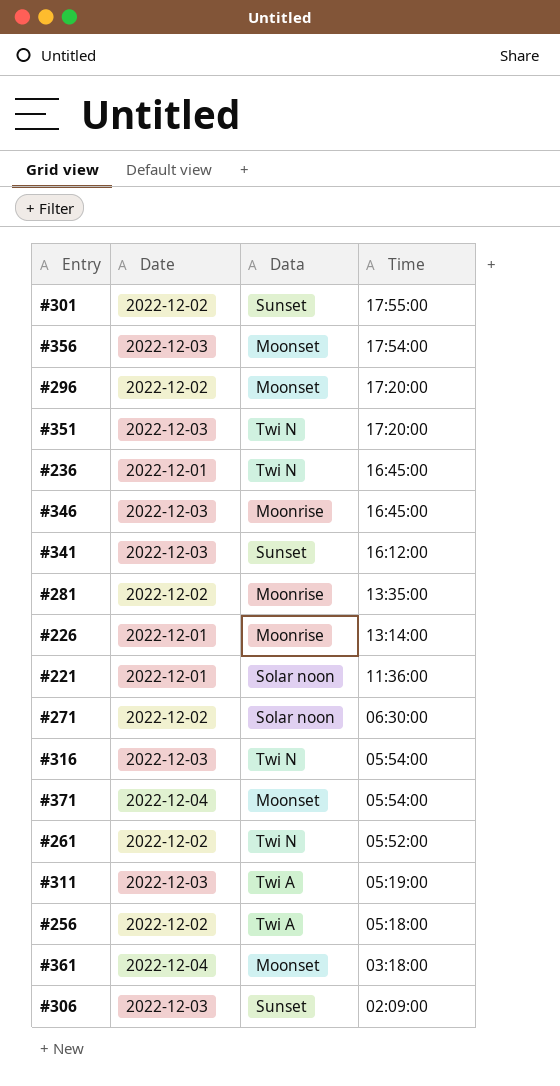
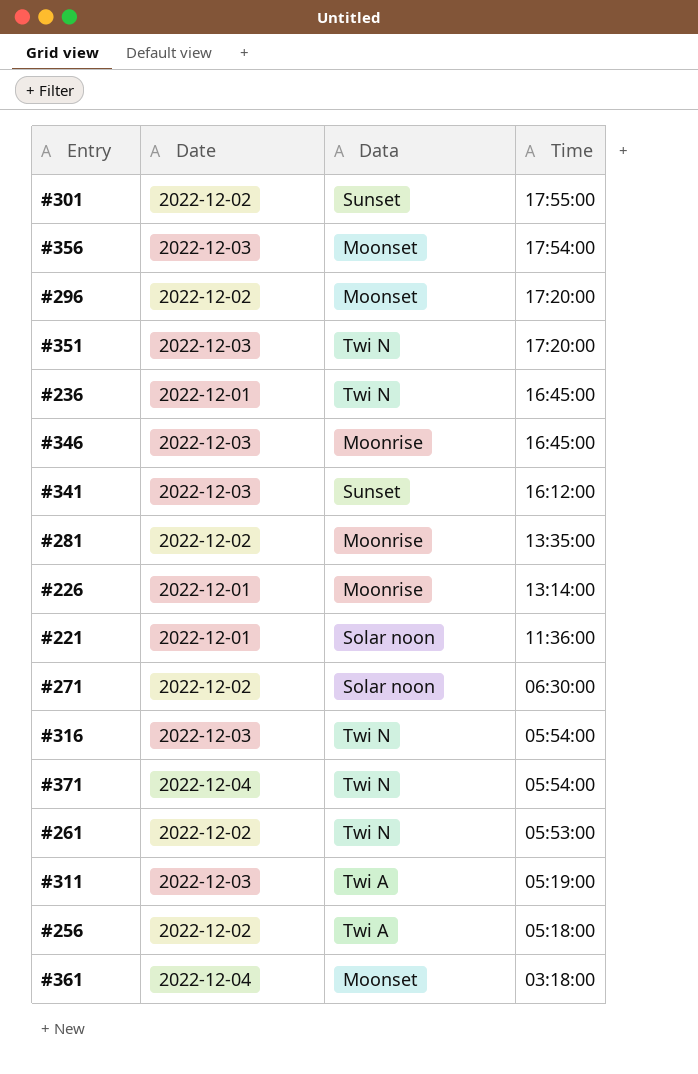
row #306: 2022-12-03 | Sunset | 02:09:00 -> none
#371 | Data: Moonset -> Twi N
#261 | Time: 05:52:00 -> 05:53:00

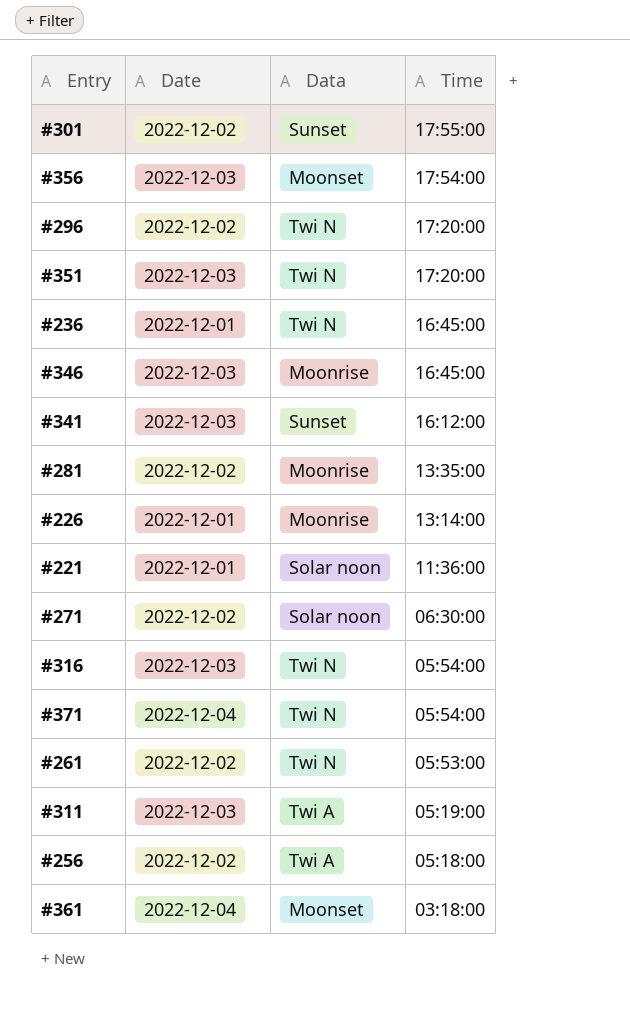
#296 | Data: Moonset -> Twi N

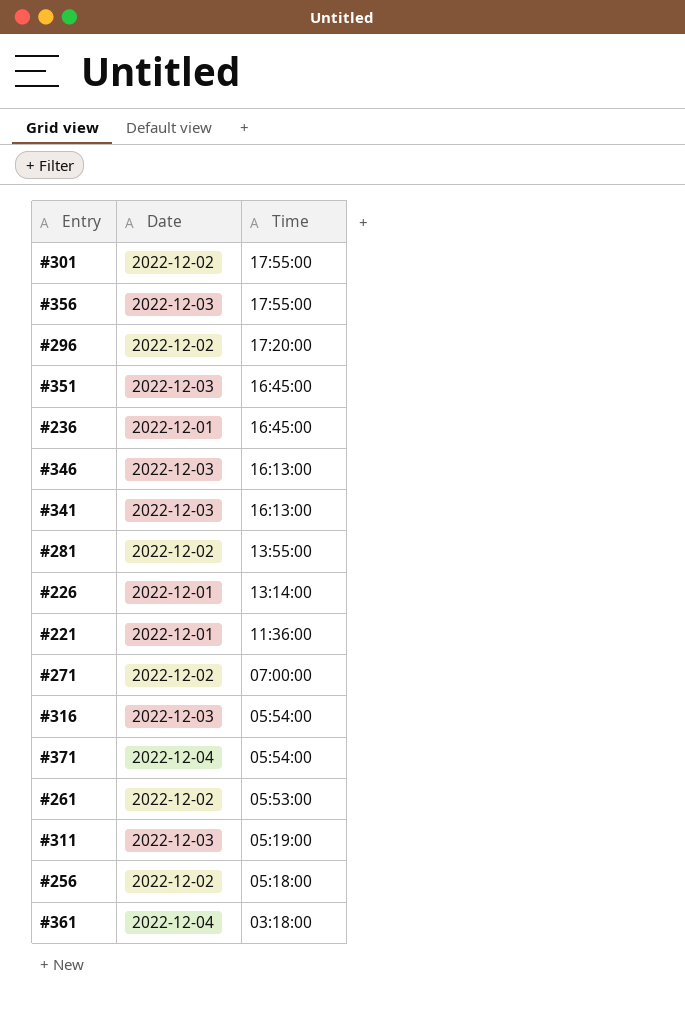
column Data | position: 3 -> none
#356 | Time: 17:54:00 -> 17:55:00
#351 | Time: 17:20:00 -> 16:45:00
#346 | Time: 16:45:00 -> 16:13:00
#341 | Time: 16:12:00 -> 16:13:00
#281 | Time: 13:35:00 -> 13:55:00
#271 | Time: 06:30:00 -> 07:00:00

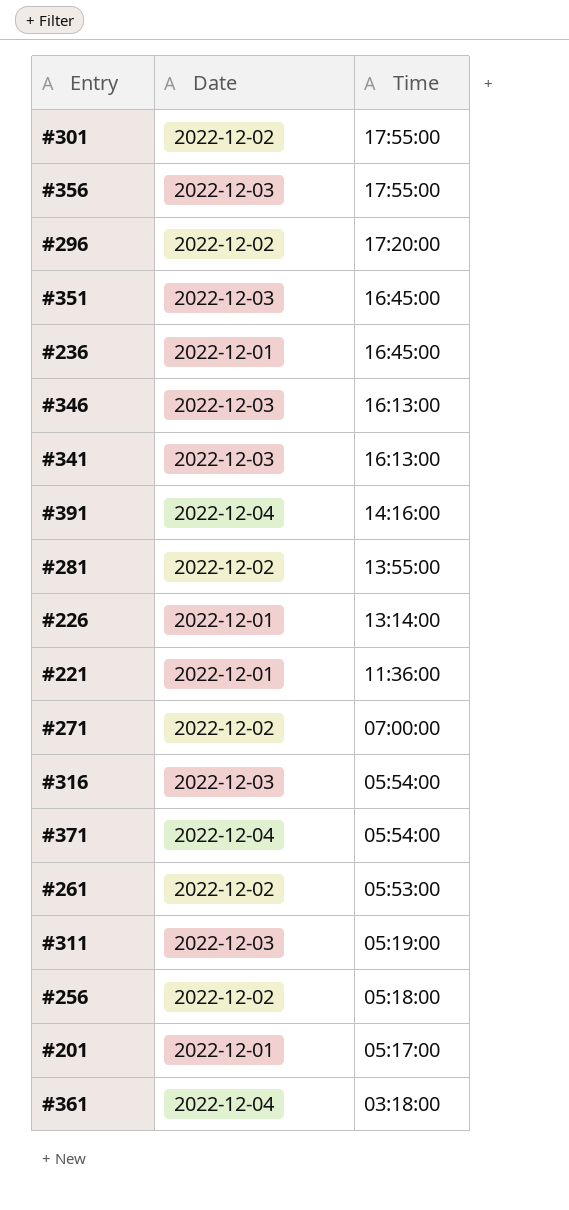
row #391: none -> 2022-12-04 | 14:16:00
row #201: none -> 2022-12-01 | 05:17:00

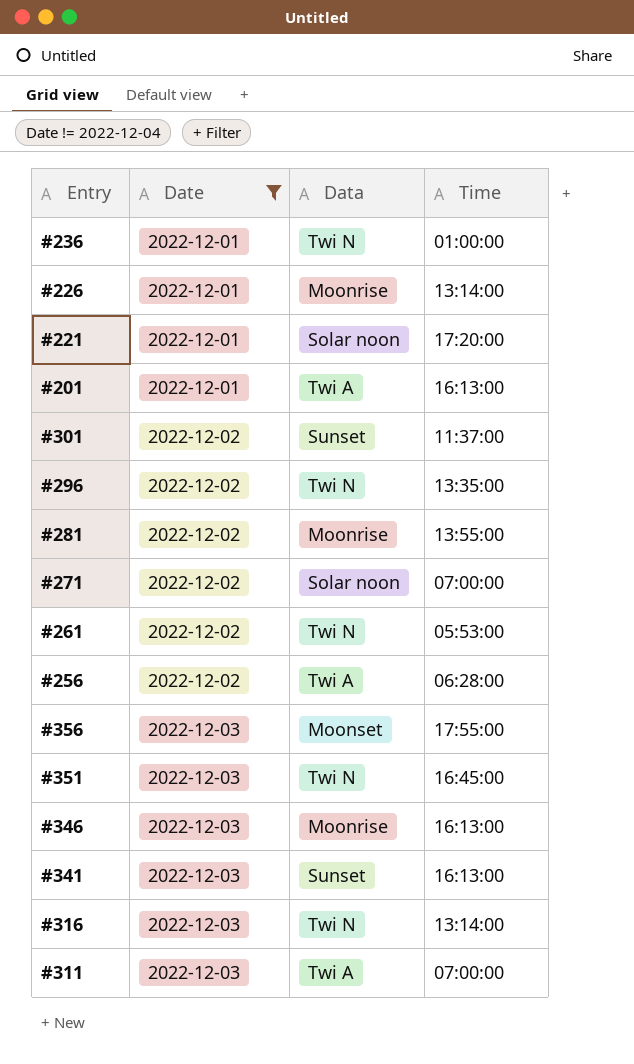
filter: none -> Date != 2022-12-04
row order: Time descending -> Date ascending
column Data | position: none -> 3
#236 | Time: 16:45:00 -> 01:00:00
#221 | Time: 11:36:00 -> 17:20:00
#201 | Time: 05:17:00 -> 16:13:00
#301 | Time: 17:55:00 -> 11:37:00
#296 | Time: 17:20:00 -> 13:35:00
#256 | Time: 05:18:00 -> 06:28:00
#316 | Time: 05:54:00 -> 13:14:00
#311 | Time: 05:19:00 -> 07:00:00

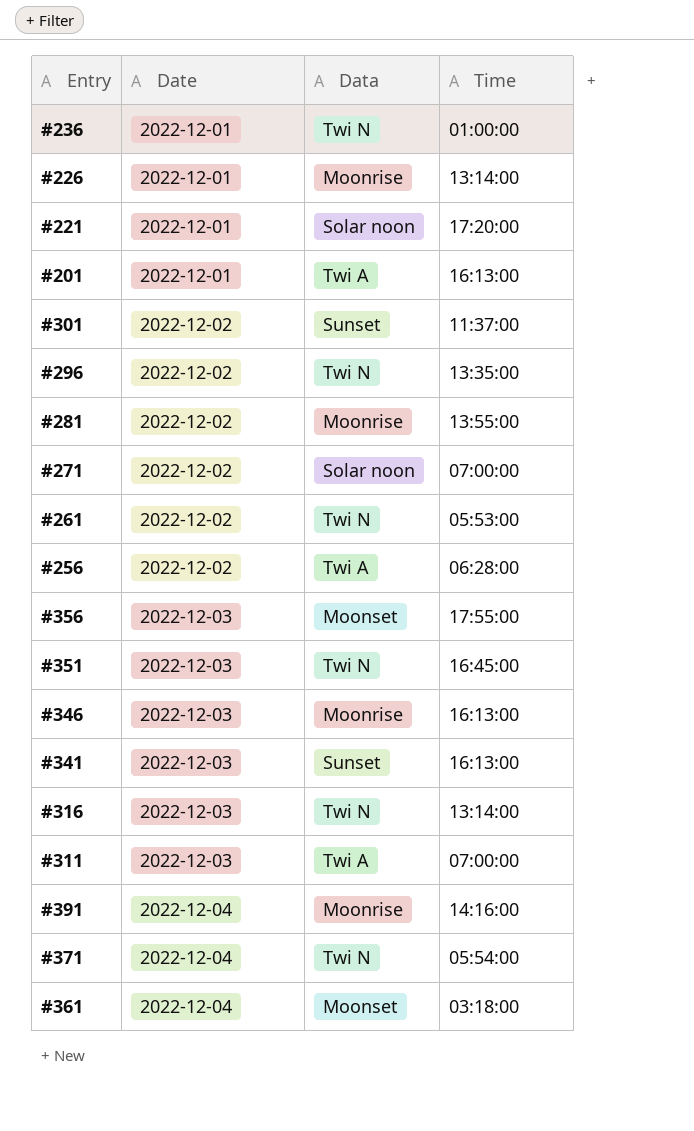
filter: Date != 2022-12-04 -> none

